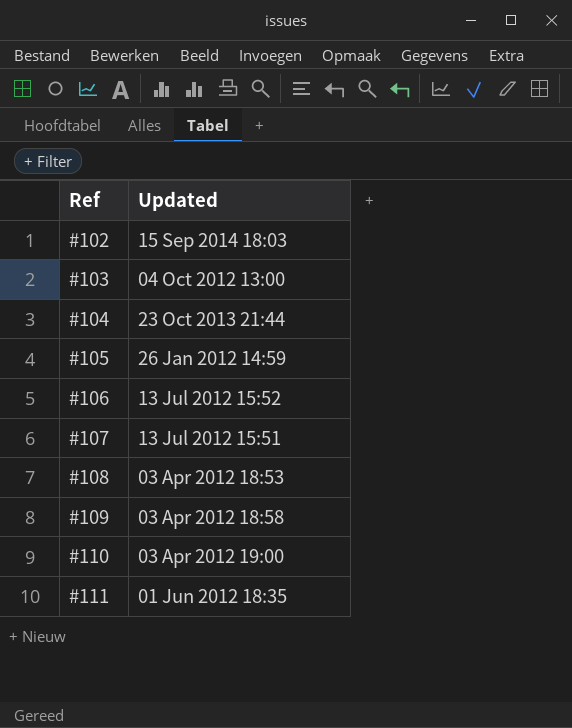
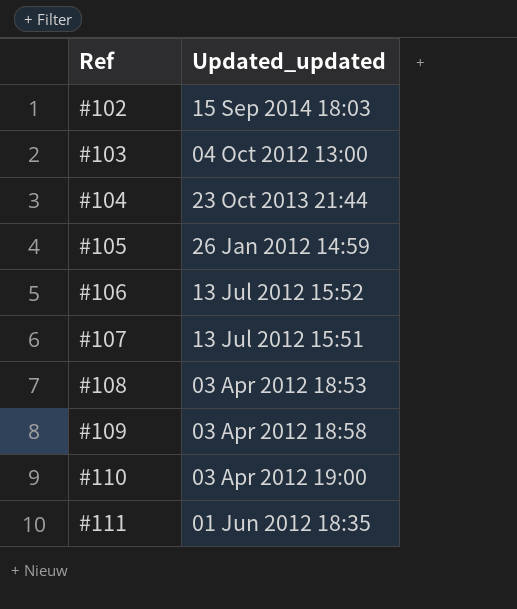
column name: Updated -> Updated_updated

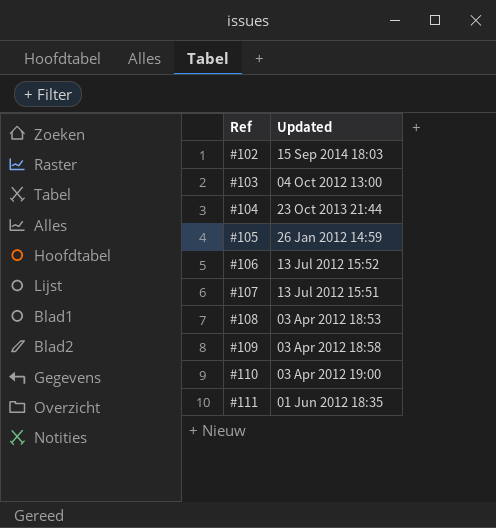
column name: Updated_updated -> Updated

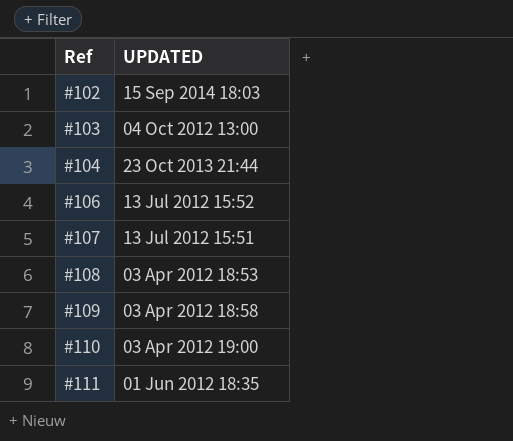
column name: Updated -> UPDATED
row #105: 26 Jan 2012 14:59 -> none

